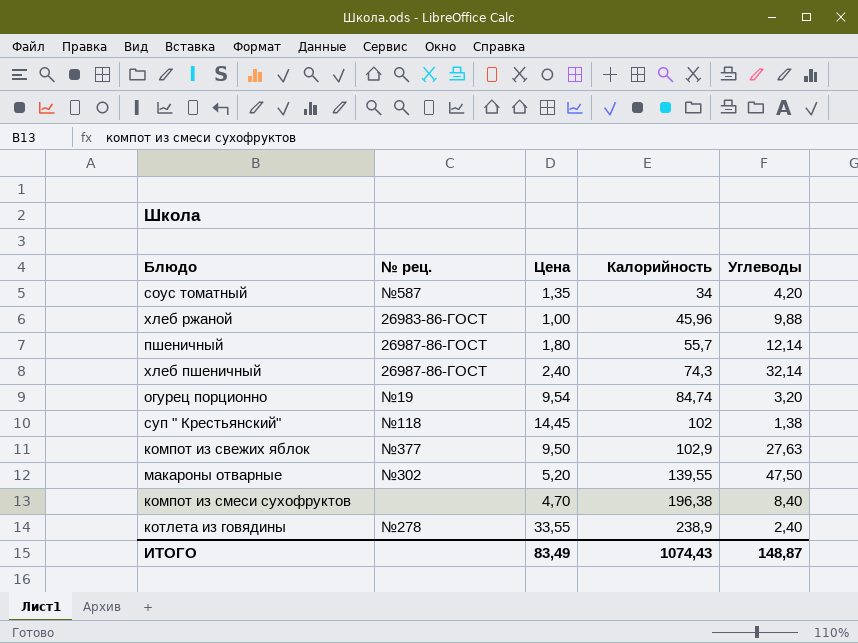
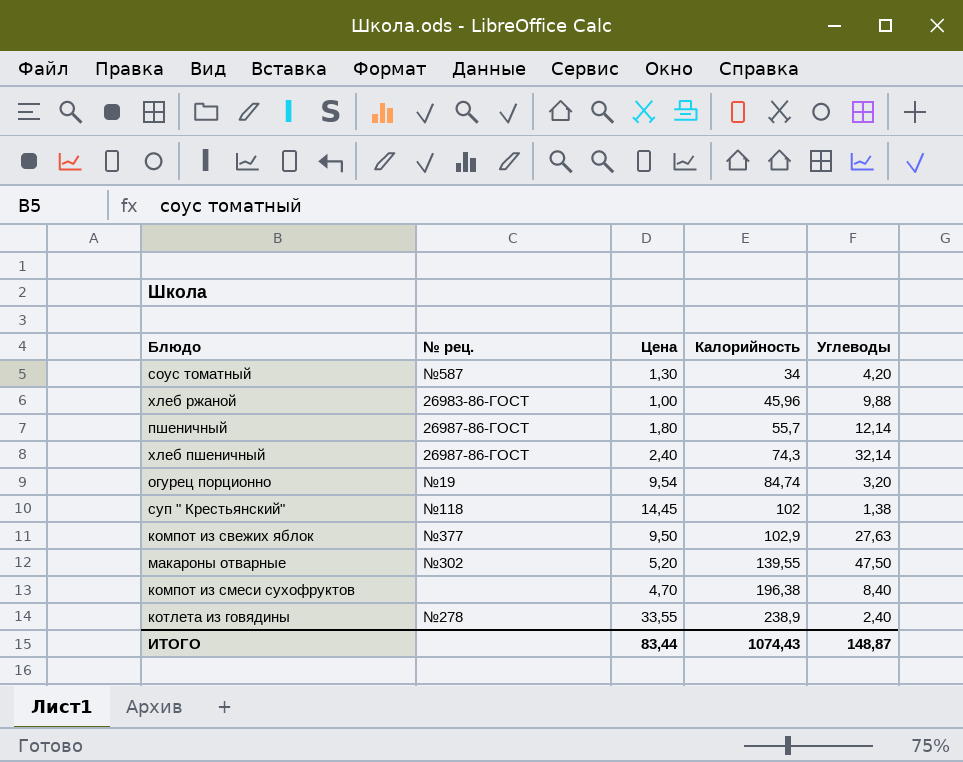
соус томатный | Цена: 1,35 -> 1,30
ИТОГО | Цена: 83,49 -> 83,44

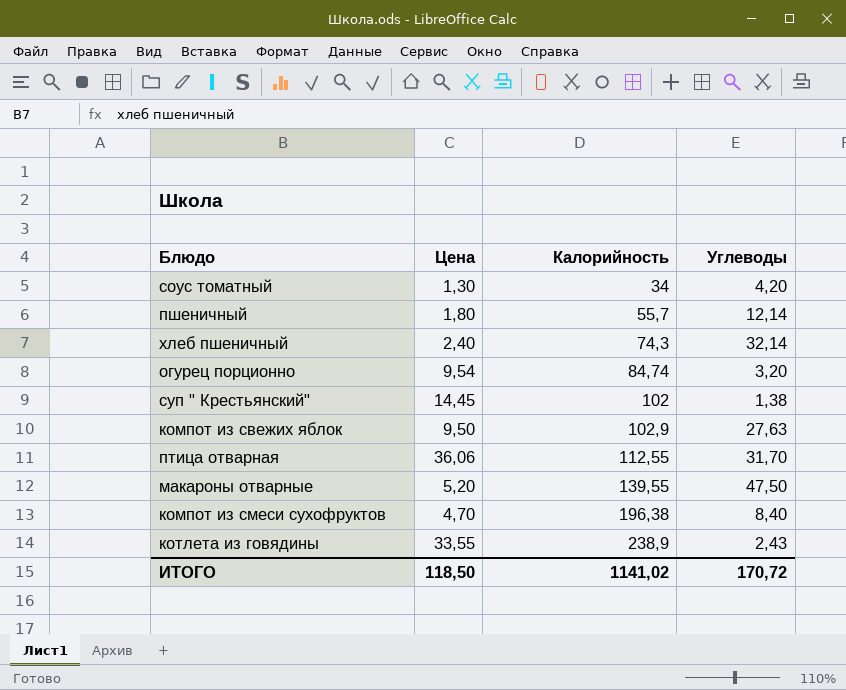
column № рец. | position: 2 -> none
row хлеб ржаной: 26983-86-ГОСТ | 1,00 | 45,96 | 9,88 -> none
row птица отварная: none -> 36,06 | 112,55 | 31,70
котлета из говядины | Углеводы: 2,40 -> 2,43
ИТОГО | Цена: 83,44 -> 118,50
ИТОГО | Калорийность: 1074,43 -> 1141,02
ИТОГО | Углеводы: 148,87 -> 170,72

